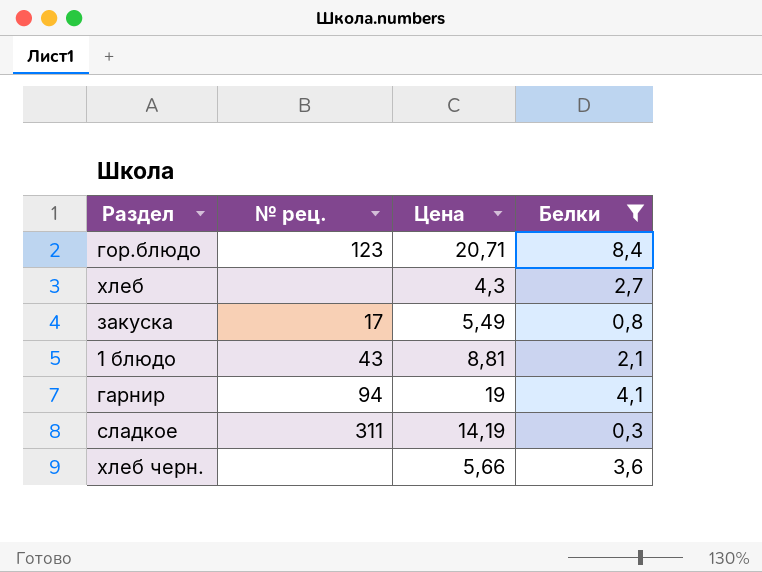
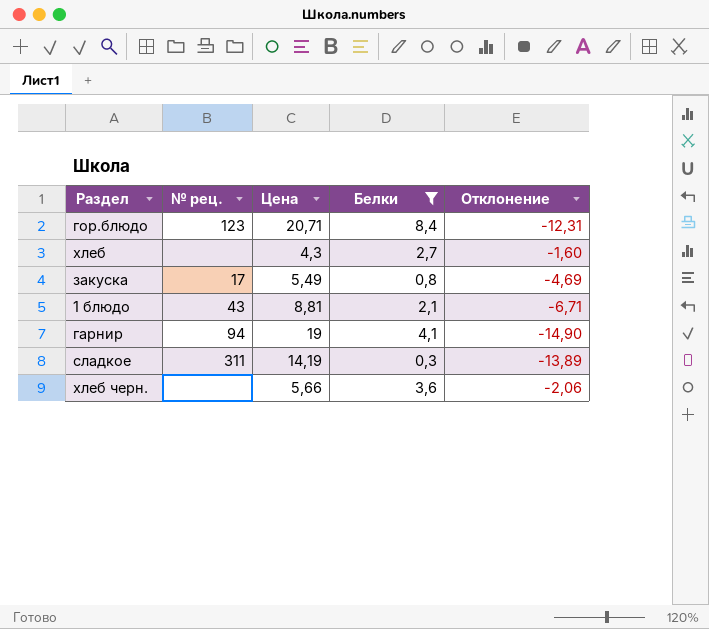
column Отклонение | formula: none -> [Белки] - [Цена]

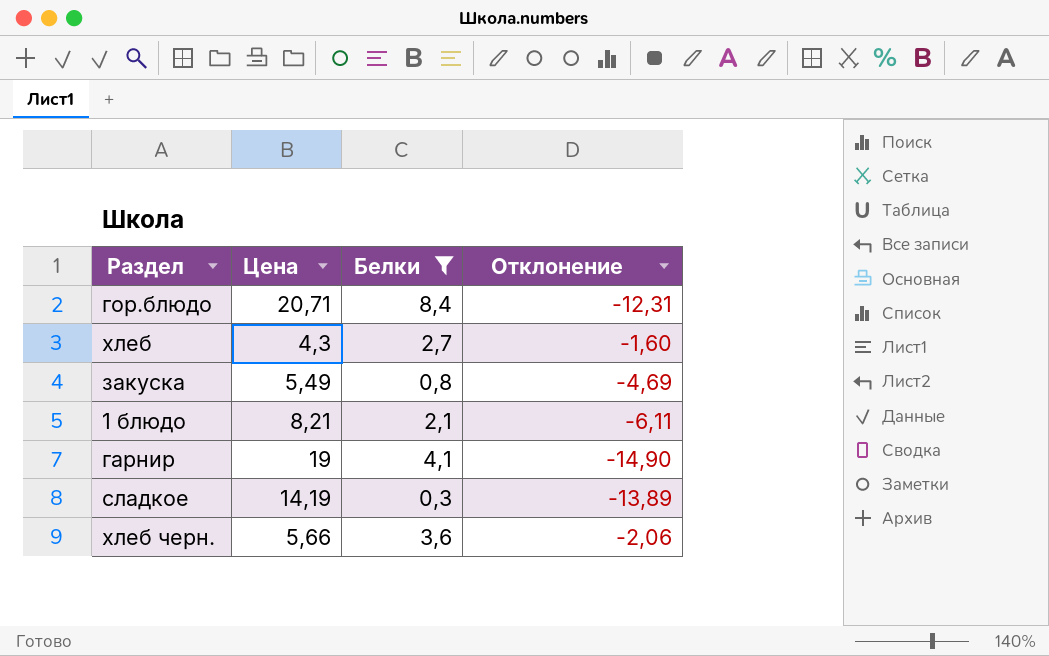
column № рец. | position: 2 -> none
1 блюдо | Цена: 8,81 -> 8,21
1 блюдо | Отклонение: -6,71 -> -6,11

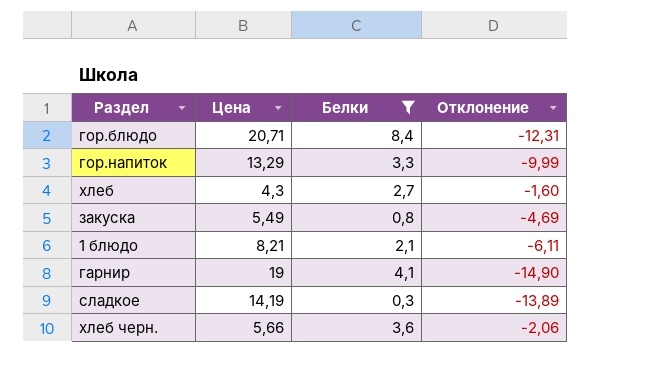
row гор.напиток: none -> 13,29 | 3,3 | -9,99

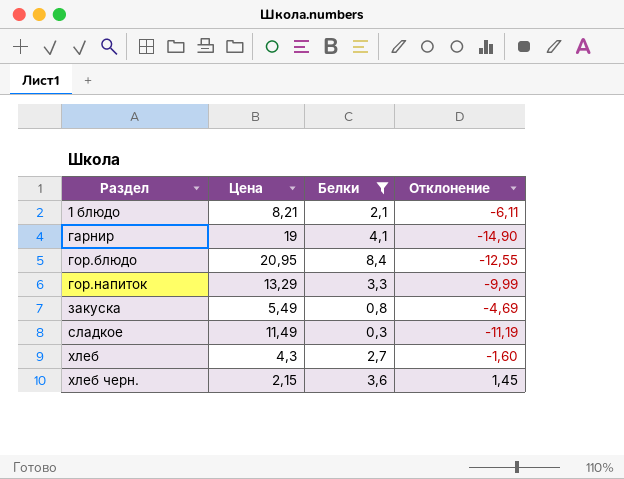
row order: none -> Раздел ascending
гор.блюдо | Цена: 20,71 -> 20,95
гор.блюдо | Отклонение: -12,31 -> -12,55
сладкое | Цена: 14,19 -> 11,49
сладкое | Отклонение: -13,89 -> -11,19
хлеб черн. | Цена: 5,66 -> 2,15
хлеб черн. | Отклонение: -2,06 -> 1,45

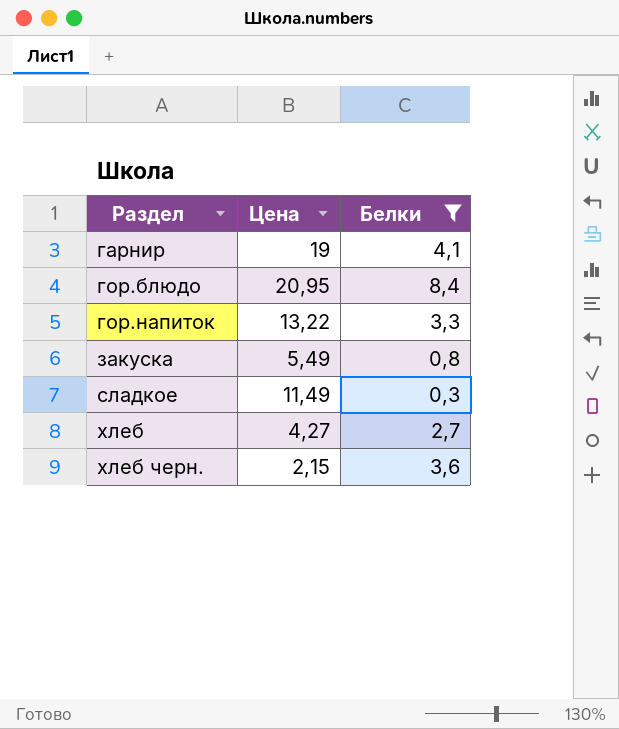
column Отклонение | formula: [Белки] - [Цена] -> none
row 1 блюдо: 8,21 | 2,1 | -6,11 -> none
гор.напиток | Цена: 13,29 -> 13,22
хлеб | Цена: 4,3 -> 4,27

